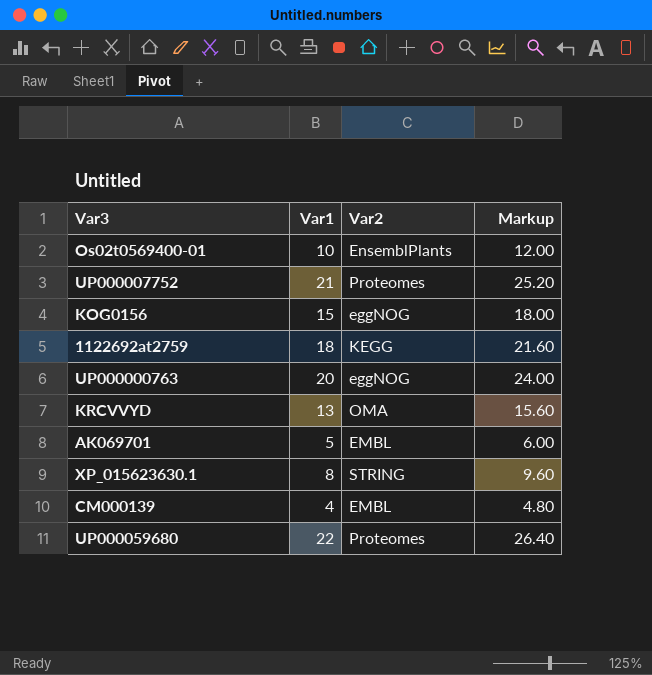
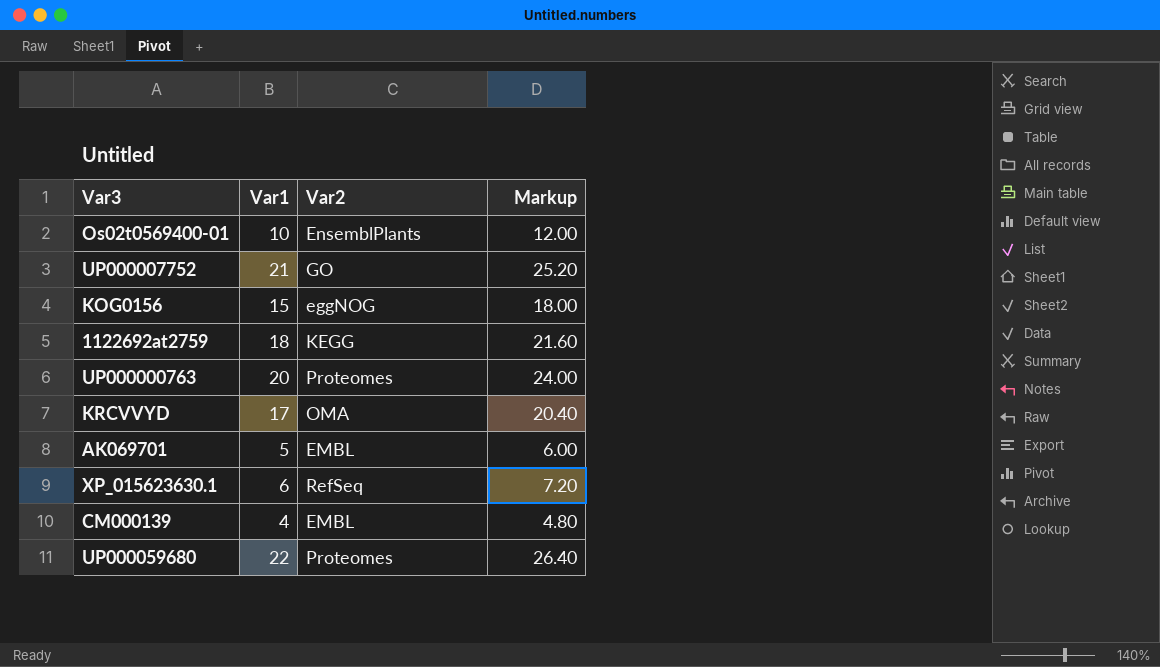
UP000007752 | Var2: Proteomes -> GO
UP000000763 | Var2: eggNOG -> Proteomes
KRCVVYD | Var1: 13 -> 17
KRCVVYD | Markup: 15.60 -> 20.40
XP_015623630.1 | Var1: 8 -> 6
XP_015623630.1 | Var2: STRING -> RefSeq
XP_015623630.1 | Markup: 9.60 -> 7.20

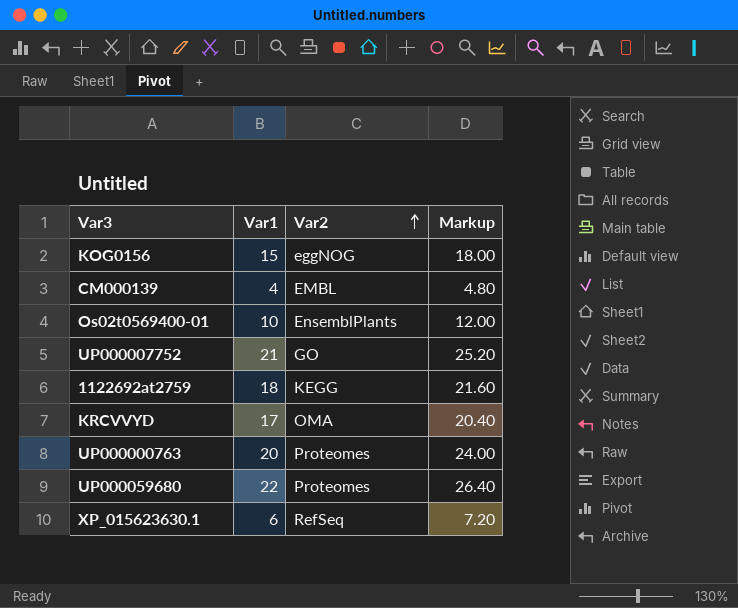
row order: none -> Var2 ascending
row AK069701: 5 | EMBL | 6.00 -> none

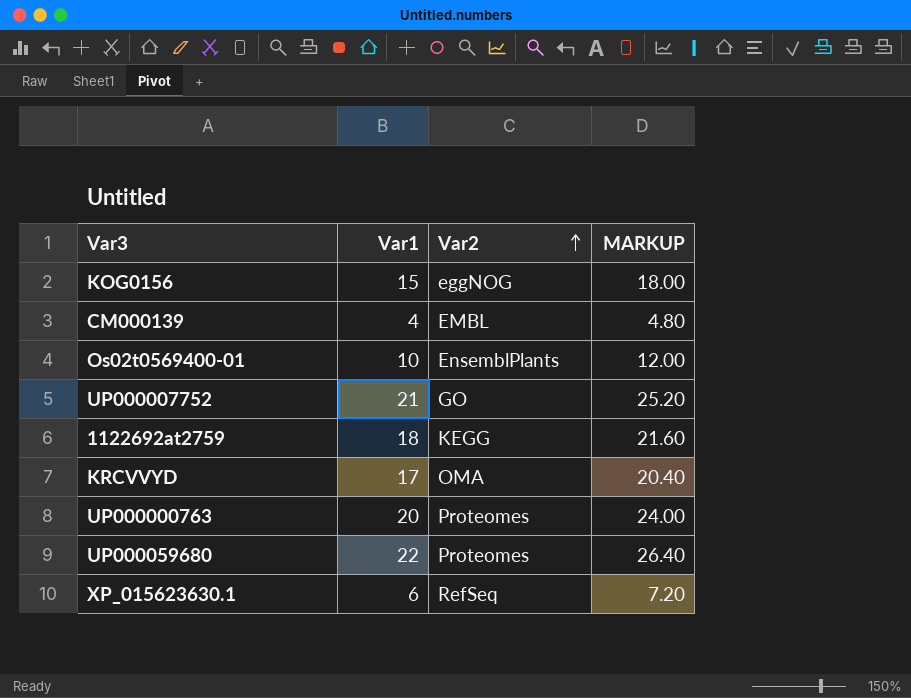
column name: Markup -> MARKUP

